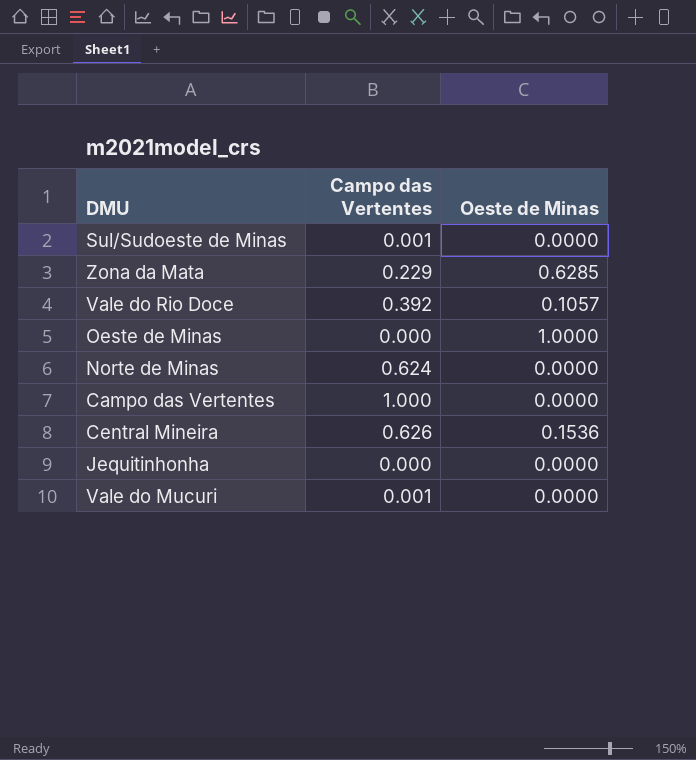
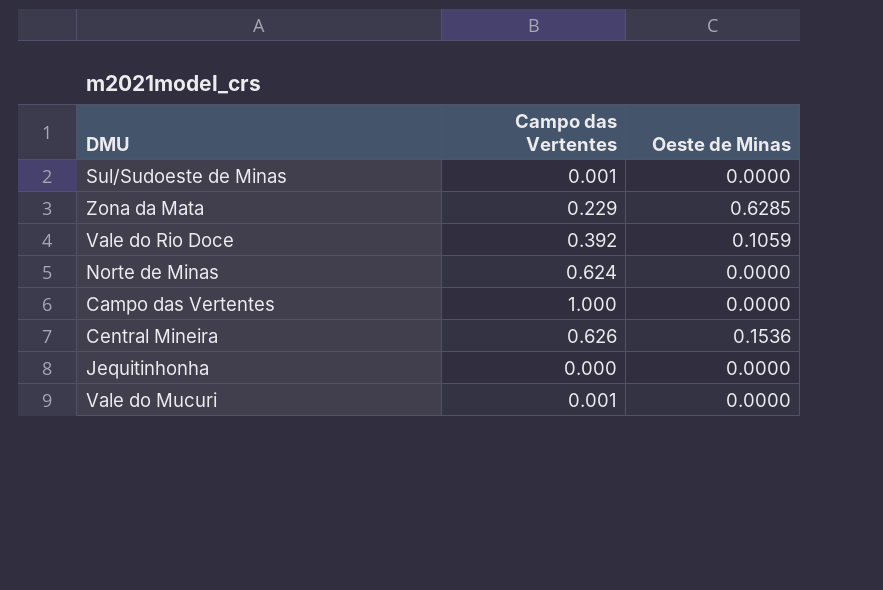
row Oeste de Minas: 0.000 | 1.0000 -> none
Vale do Rio Doce | Oeste de Minas: 0.1057 -> 0.1059

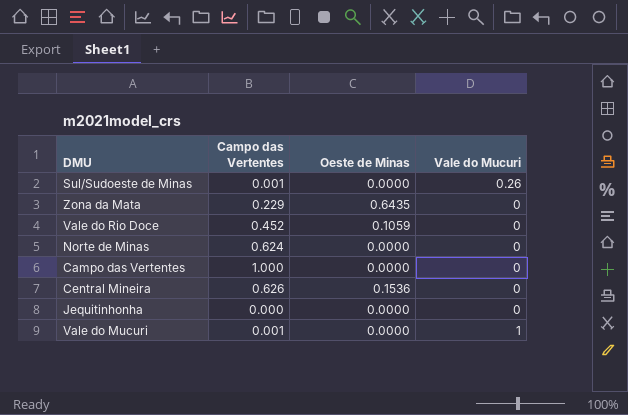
column Vale do Mucuri | position: none -> 4
Zona da Mata | Oeste de Minas: 0.6285 -> 0.6435
Vale do Rio Doce | Campo das Vertentes: 0.392 -> 0.452

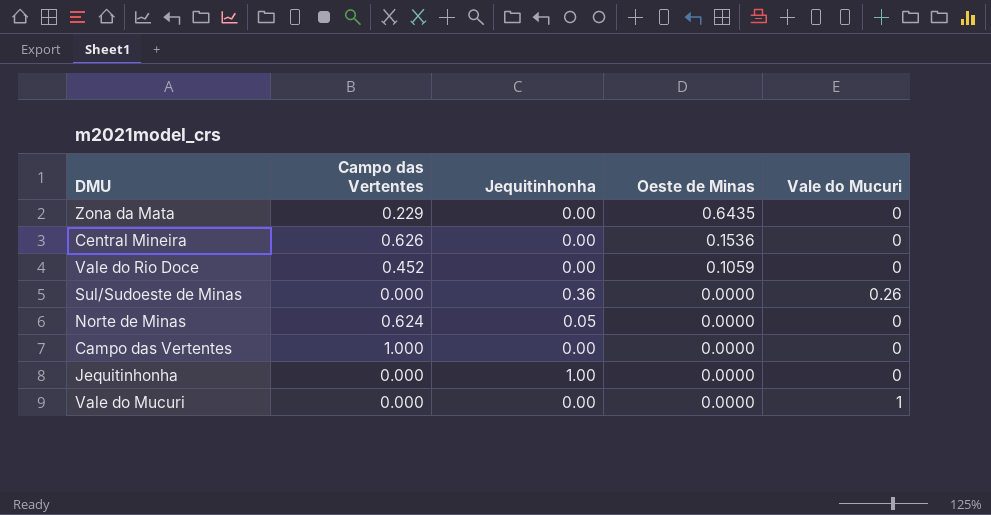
row order: none -> Oeste de Minas descending
column Jequitinhonha | position: none -> 3
Sul/Sudoeste de Minas | Campo das Vertentes: 0.001 -> 0.000
Vale do Mucuri | Campo das Vertentes: 0.001 -> 0.000

